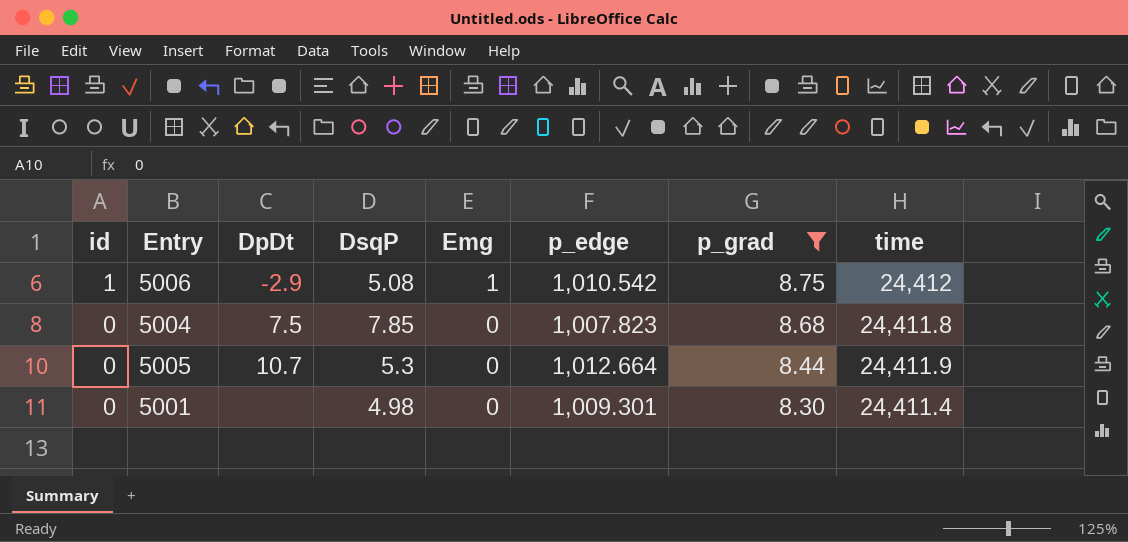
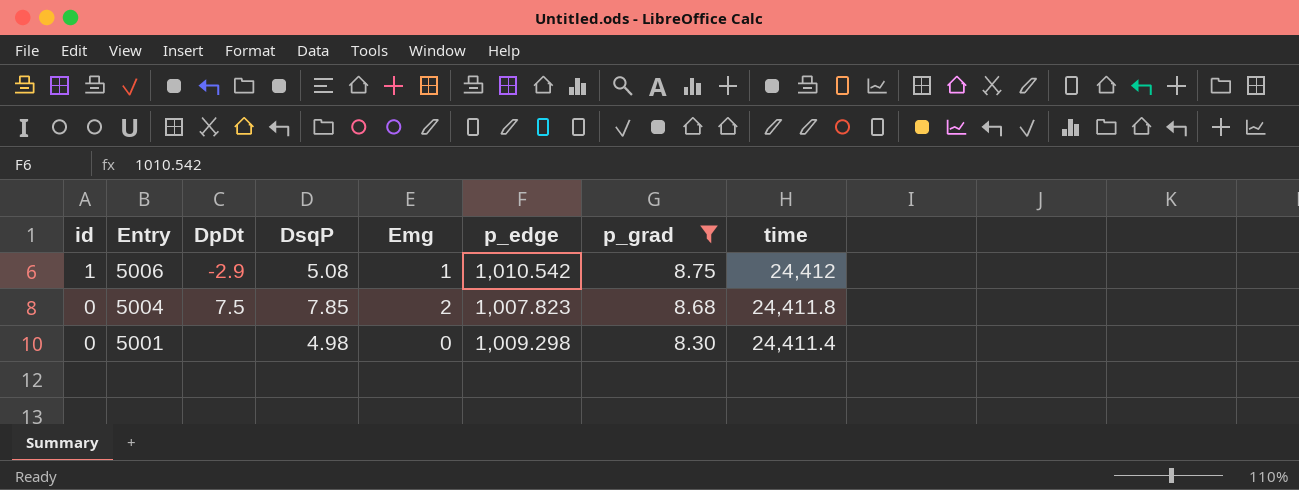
row 5005: 0 | 10.7 | 5.3 | 0 | 1,012.664 | 8.44 | 24,411.9 -> none
5004 | Emg: 0 -> 2
5001 | p_edge: 1,009.301 -> 1,009.298

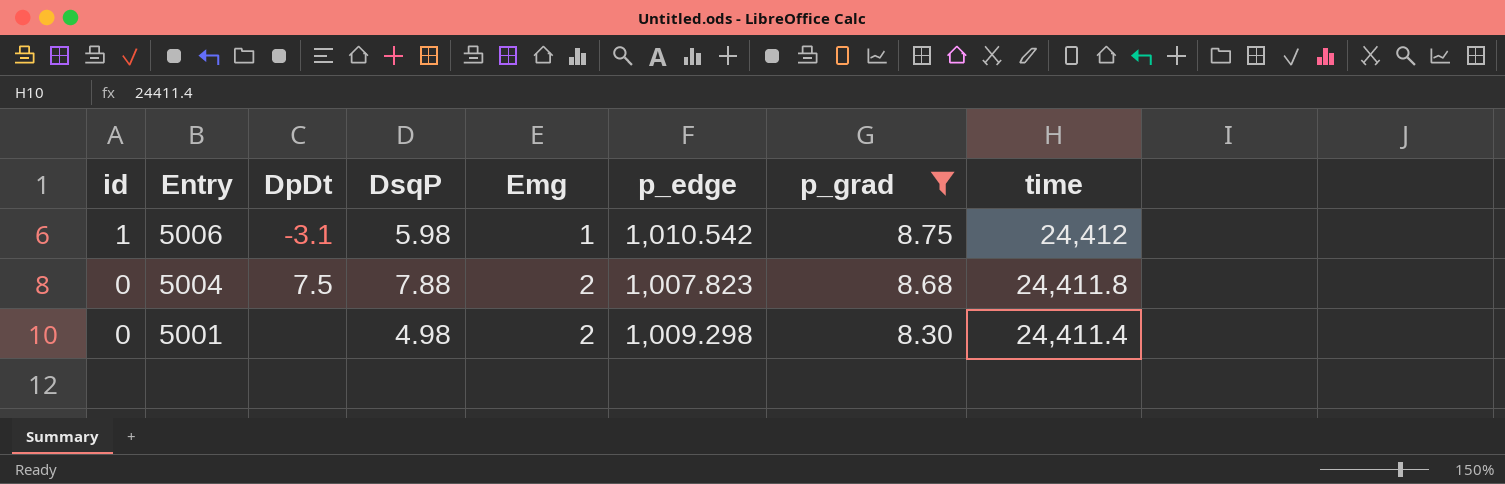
5006 | DpDt: -2.9 -> -3.1
5006 | DsqP: 5.08 -> 5.98
5004 | DsqP: 7.85 -> 7.88
5001 | Emg: 0 -> 2

